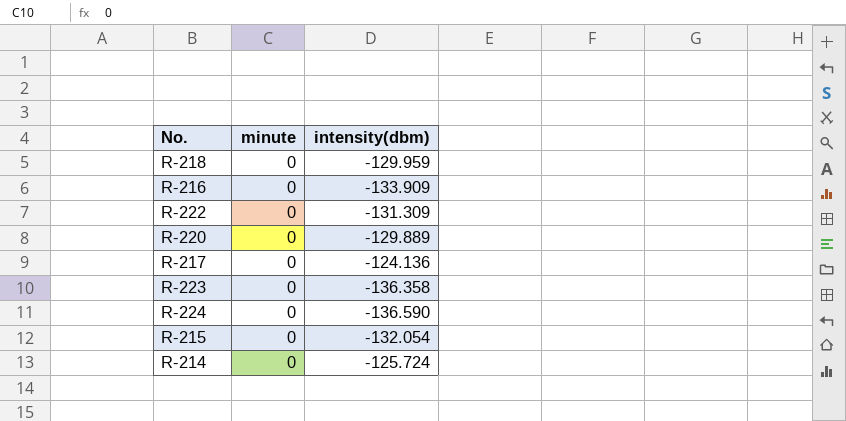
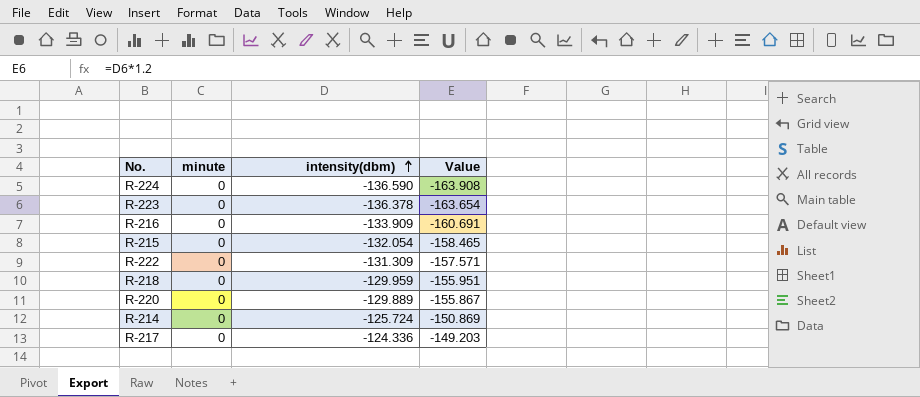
row order: none -> intensity(dbm) ascending
column Value | formula: none -> [intensity(dbm)] * 1.2
R-223 | intensity(dbm): -136.358 -> -136.378
R-217 | intensity(dbm): -124.136 -> -124.336

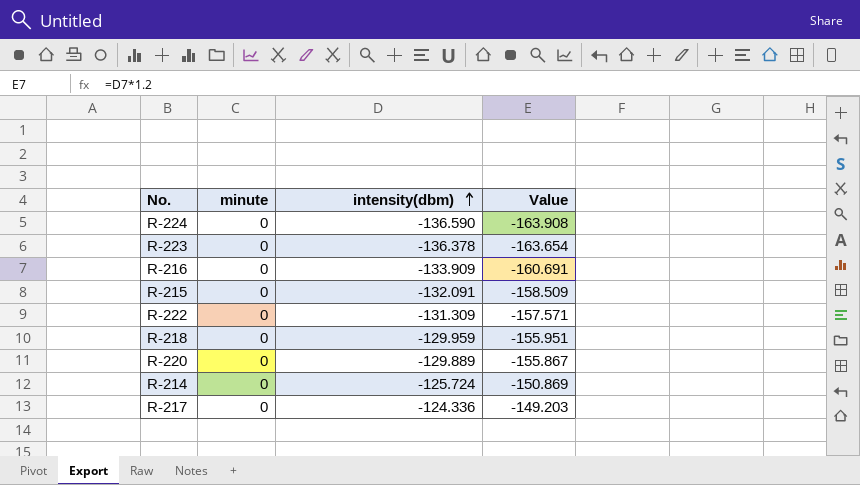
R-215 | intensity(dbm): -132.054 -> -132.091
R-215 | Value: -158.465 -> -158.509

